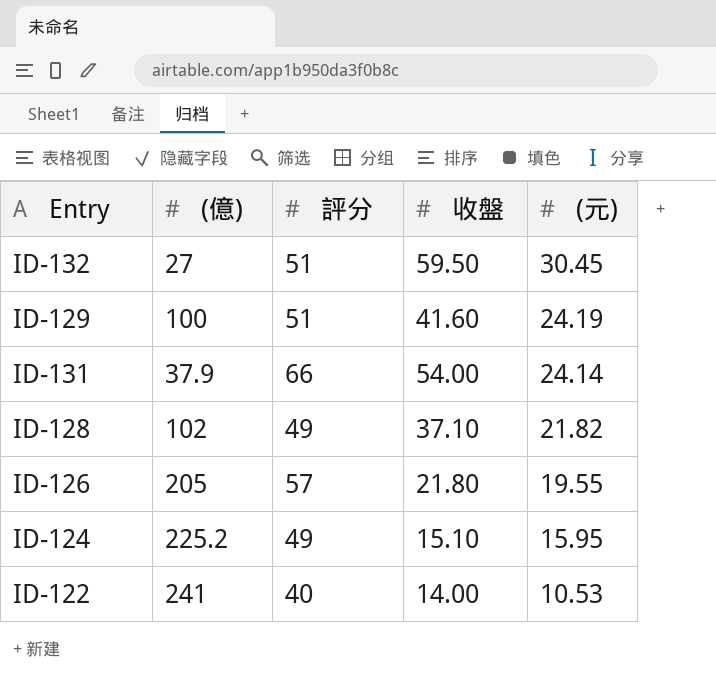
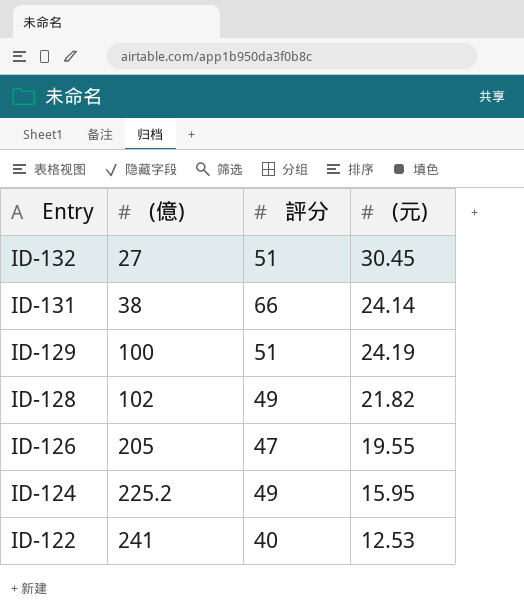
row order: (元) descending -> Entry descending
column 收盤 | position: 4 -> none
ID-131 | (億): 37.9 -> 38
ID-126 | 評分: 57 -> 47
ID-122 | (元): 10.53 -> 12.53

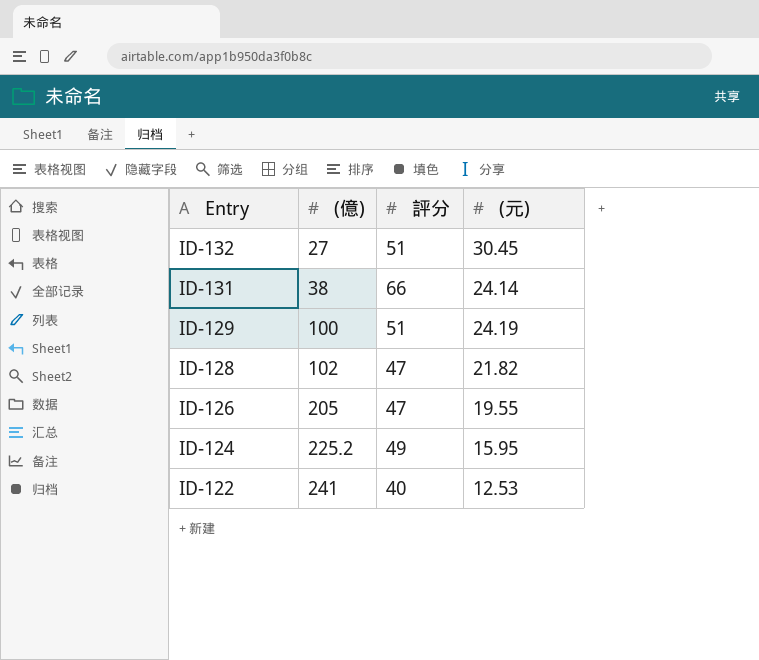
ID-128 | 評分: 49 -> 47

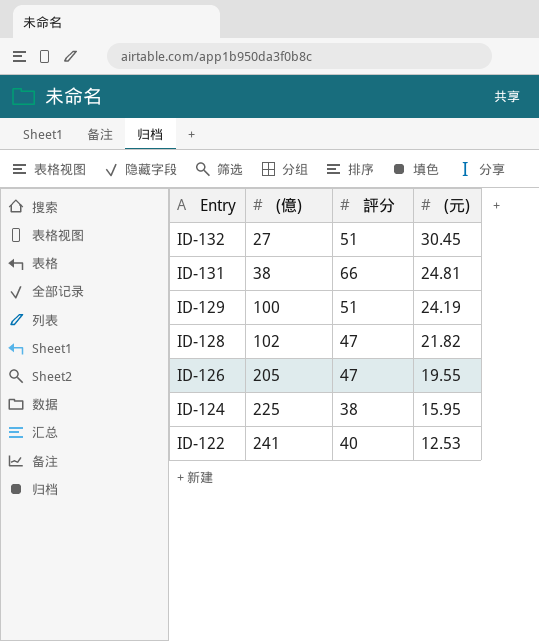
ID-131 | (元): 24.14 -> 24.81
ID-124 | (億): 225.2 -> 225
ID-124 | 評分: 49 -> 38

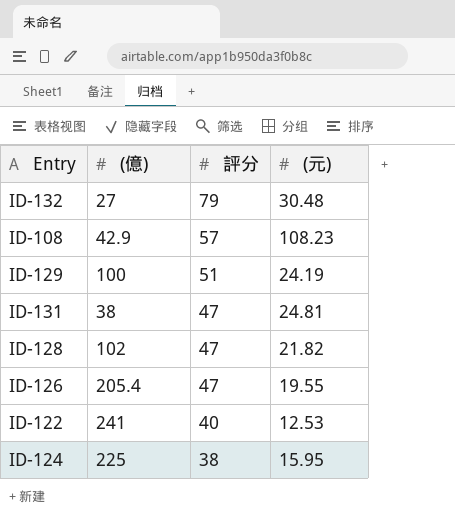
row order: Entry descending -> 評分 descending
ID-132 | 評分: 51 -> 79
ID-132 | (元): 30.45 -> 30.48
row ID-108: none -> 42.9 | 57 | 108.23
ID-131 | 評分: 66 -> 47
ID-126 | (億): 205 -> 205.4

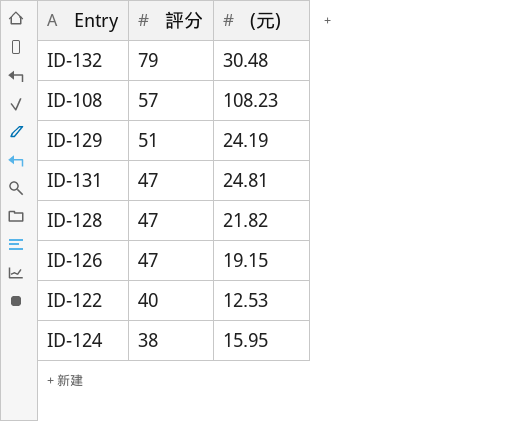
column (億) | position: 2 -> none
ID-126 | (元): 19.55 -> 19.15

